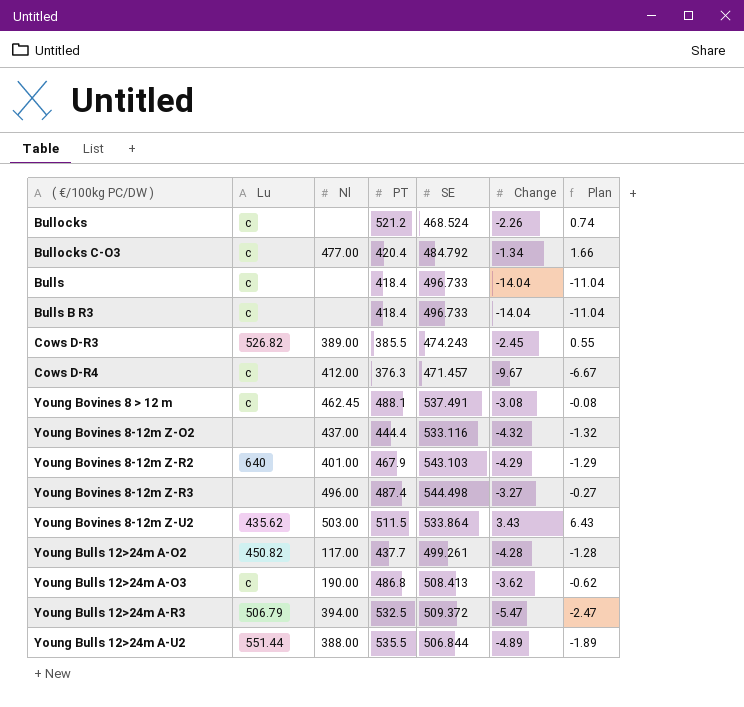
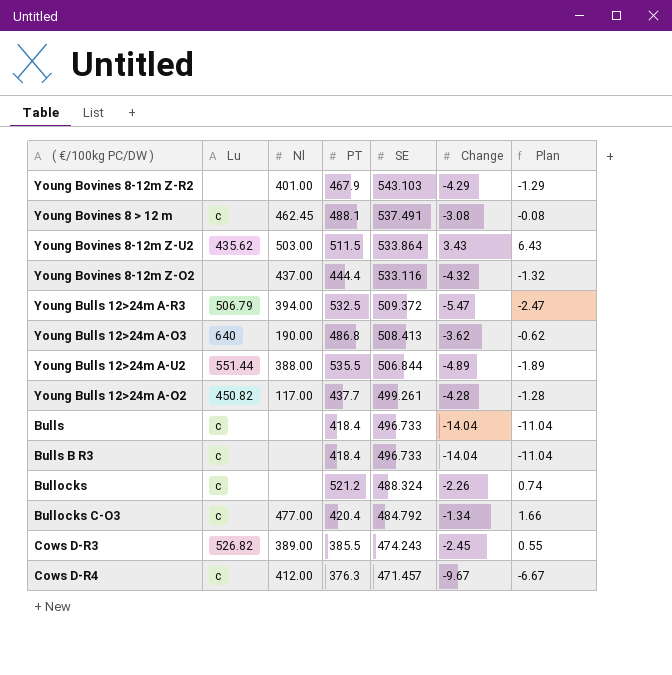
row order: ( €/100kg PC/DW ) ascending -> SE descending
row Young Bovines 8-12m Z-R3: none | 496.00 | 487.4 | 544.498 | -3.27 | -0.27 -> none
Young Bovines 8-12m Z-R2 | Lu: 640 -> none
Young Bulls 12>24m A-O3 | Lu: c -> 640
Bullocks | SE: 468.524 -> 488.324

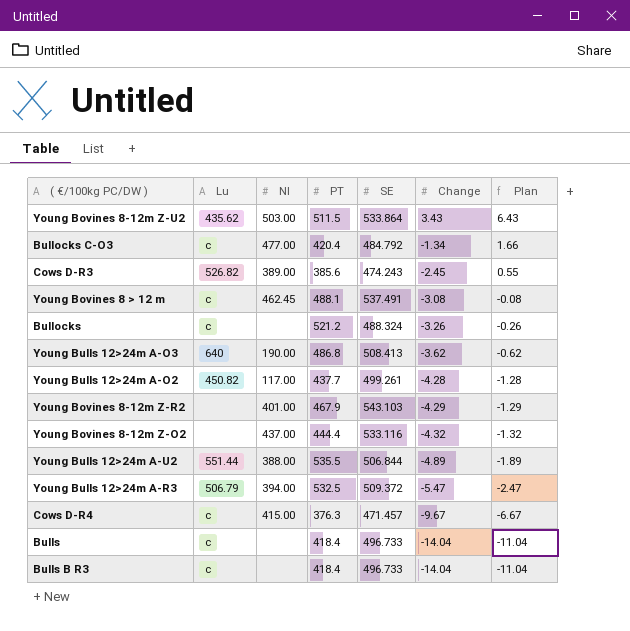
row order: SE descending -> Change descending
Cows D-R3 | PT: 385.5 -> 385.6
Bullocks | Change: -2.26 -> -3.26
Bullocks | Plan: 0.74 -> -0.26
Cows D-R4 | Nl: 412.00 -> 415.00

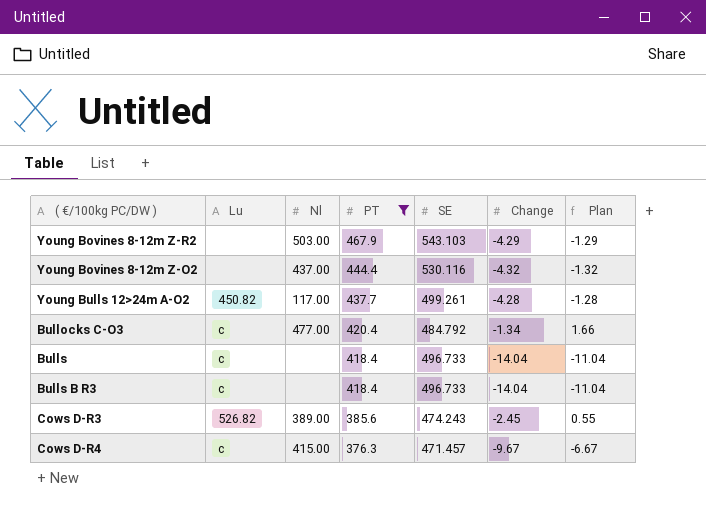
filter: none -> PT <= 467.9
row order: Change descending -> PT descending
Young Bovines 8-12m Z-R2 | Nl: 401.00 -> 503.00
Young Bovines 8-12m Z-O2 | SE: 533.116 -> 530.116

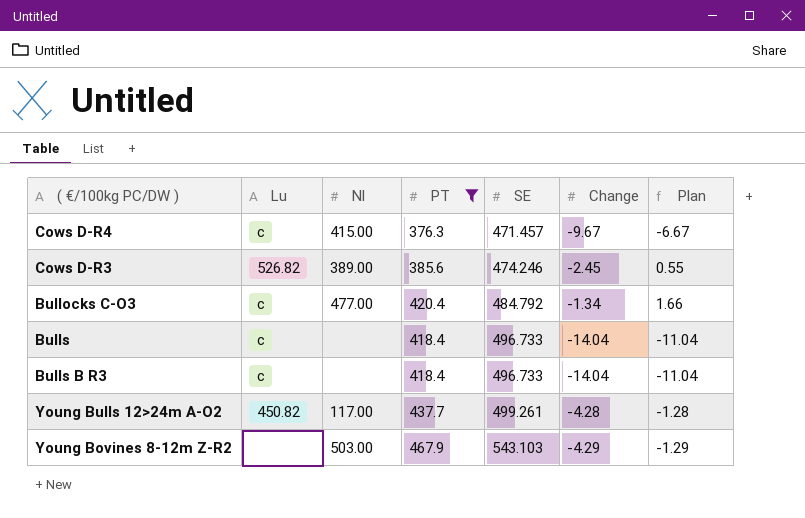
row order: PT descending -> SE ascending
row Young Bovines 8-12m Z-O2: none | 437.00 | 444.4 | 530.116 | -4.32 | -1.32 -> none
Cows D-R3 | SE: 474.243 -> 474.246

